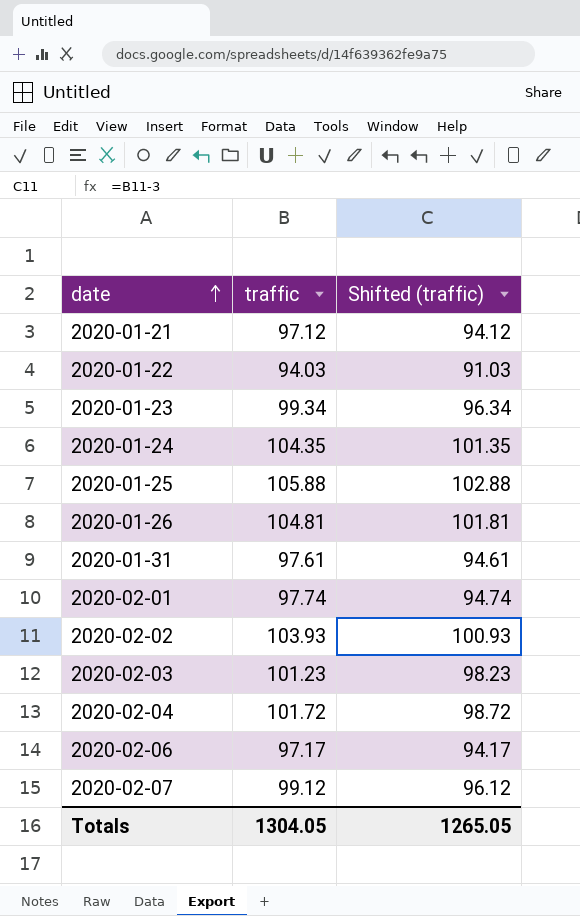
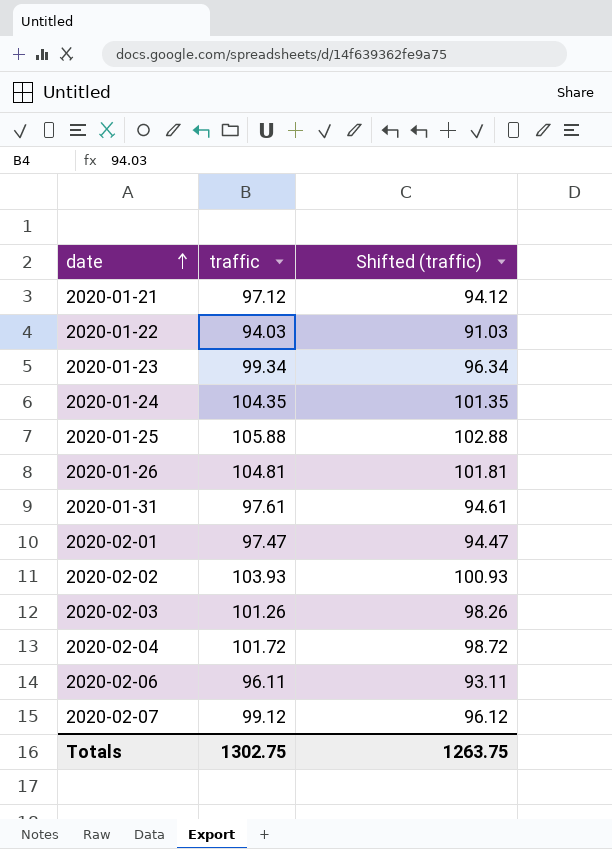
2020-02-01 | traffic: 97.74 -> 97.47
2020-02-01 | Shifted (traffic): 94.74 -> 94.47
2020-02-03 | traffic: 101.23 -> 101.26
2020-02-03 | Shifted (traffic): 98.23 -> 98.26
2020-02-06 | traffic: 97.17 -> 96.11
2020-02-06 | Shifted (traffic): 94.17 -> 93.11
Totals | traffic: 1304.05 -> 1302.75
Totals | Shifted (traffic): 1265.05 -> 1263.75

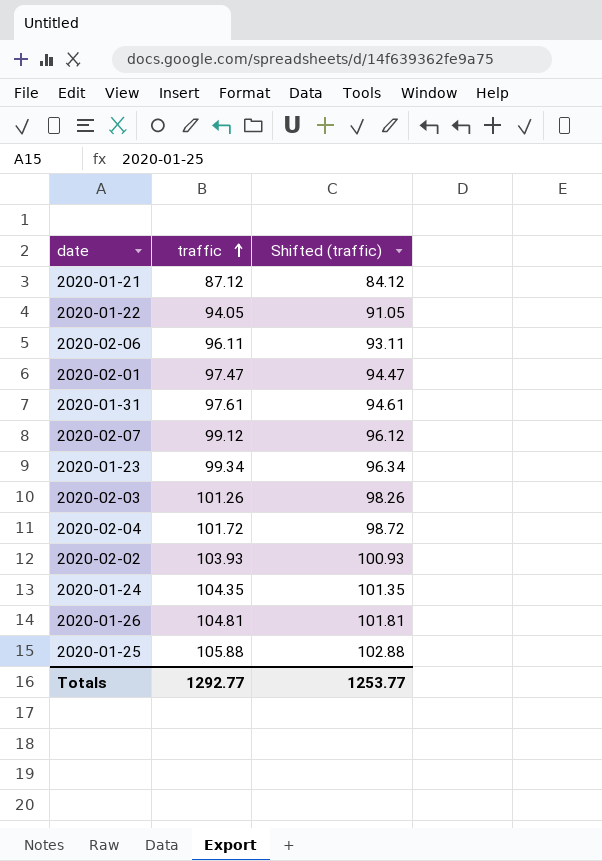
row order: date ascending -> traffic ascending
2020-01-21 | traffic: 97.12 -> 87.12
2020-01-21 | Shifted (traffic): 94.12 -> 84.12
2020-01-22 | traffic: 94.03 -> 94.05
2020-01-22 | Shifted (traffic): 91.03 -> 91.05
Totals | traffic: 1302.75 -> 1292.77
Totals | Shifted (traffic): 1263.75 -> 1253.77

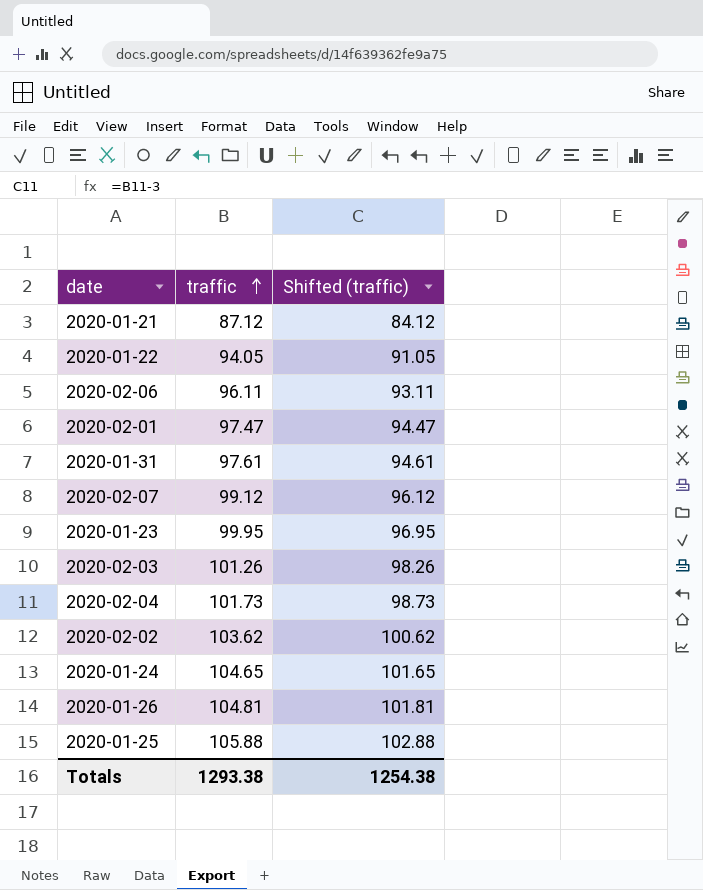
2020-01-23 | traffic: 99.34 -> 99.95
2020-01-23 | Shifted (traffic): 96.34 -> 96.95
2020-02-04 | traffic: 101.72 -> 101.73
2020-02-04 | Shifted (traffic): 98.72 -> 98.73
2020-02-02 | traffic: 103.93 -> 103.62
2020-02-02 | Shifted (traffic): 100.93 -> 100.62
2020-01-24 | traffic: 104.35 -> 104.65
2020-01-24 | Shifted (traffic): 101.35 -> 101.65
Totals | traffic: 1292.77 -> 1293.38
Totals | Shifted (traffic): 1253.77 -> 1254.38

